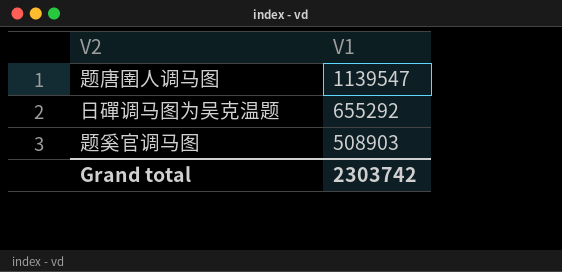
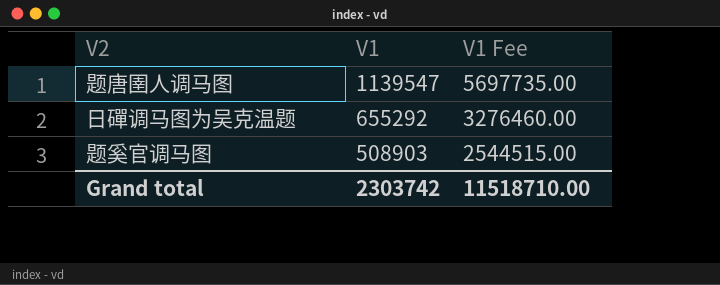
column V1 Fee | formula: none -> [V1] * 5

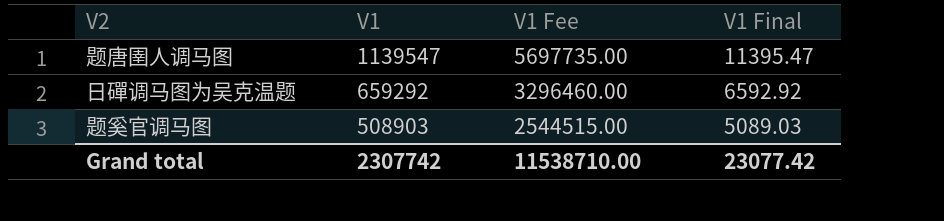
column V1 Final | formula: none -> [V1] * 0.01
日磾调马图为吴克温题 | V1: 655292 -> 659292
日磾调马图为吴克温题 | V1 Fee: 3276460.00 -> 3296460.00
Grand total | V1: 2303742 -> 2307742
Grand total | V1 Fee: 11518710.00 -> 11538710.00

